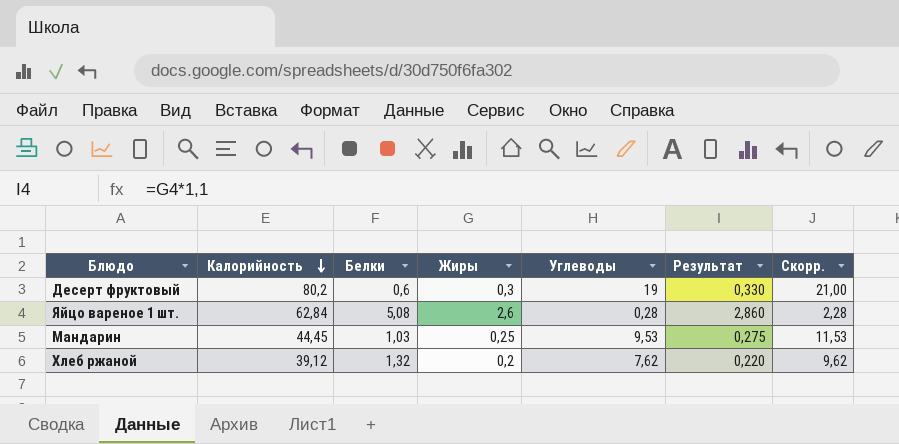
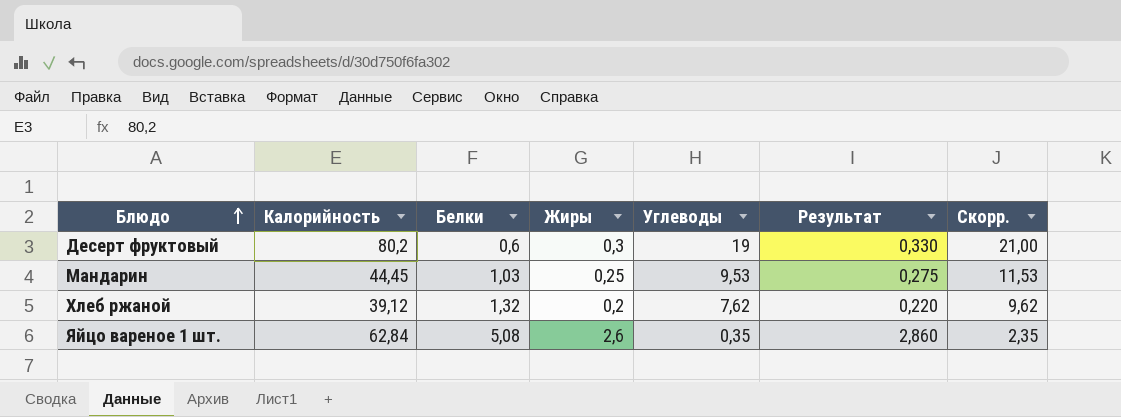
row order: Калорийность descending -> Блюдо ascending
Яйцо вареное 1 шт. | Углеводы: 0,28 -> 0,35
Яйцо вареное 1 шт. | Скорр.: 2,28 -> 2,35

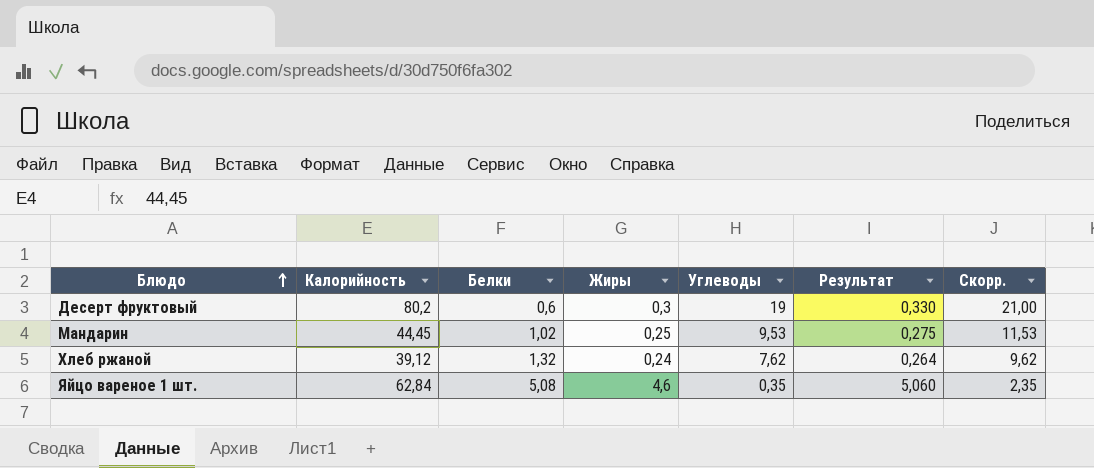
Мандарин | Белки: 1,03 -> 1,02
Хлеб ржаной | Жиры: 0,2 -> 0,24
Хлеб ржаной | Результат: 0,220 -> 0,264
Яйцо вареное 1 шт. | Жиры: 2,6 -> 4,6
Яйцо вареное 1 шт. | Результат: 2,860 -> 5,060

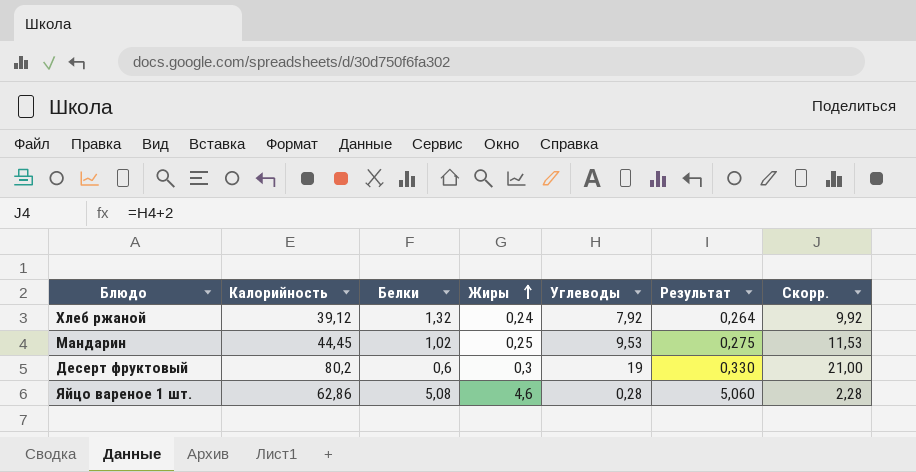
row order: Блюдо ascending -> Жиры ascending
Хлеб ржаной | Углеводы: 7,62 -> 7,92
Хлеб ржаной | Скорр.: 9,62 -> 9,92
Яйцо вареное 1 шт. | Калорийность: 62,84 -> 62,86
Яйцо вареное 1 шт. | Углеводы: 0,35 -> 0,28
Яйцо вареное 1 шт. | Скорр.: 2,35 -> 2,28

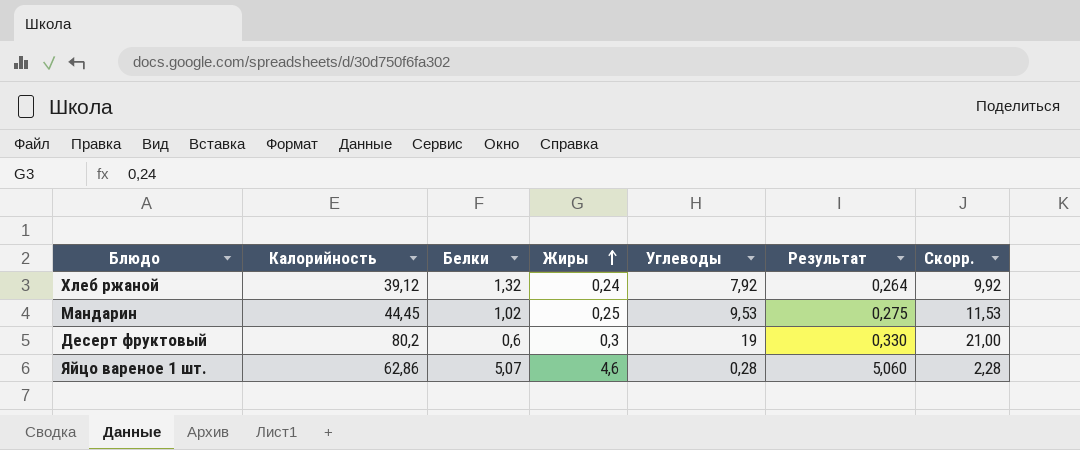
Яйцо вареное 1 шт. | Белки: 5,08 -> 5,07

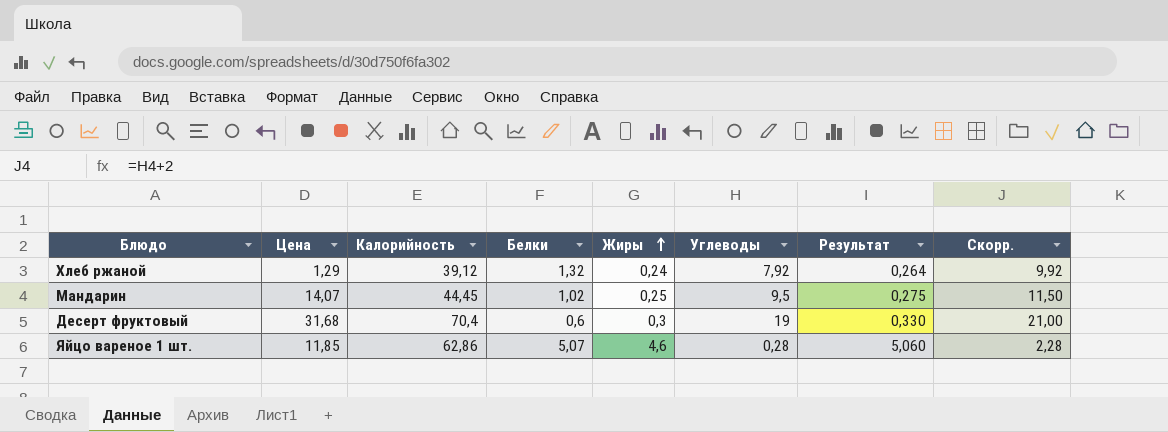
column Цена | position: none -> 2
Мандарин | Углеводы: 9,53 -> 9,5
Мандарин | Скорр.: 11,53 -> 11,50
Десерт фруктовый | Калорийность: 80,2 -> 70,4

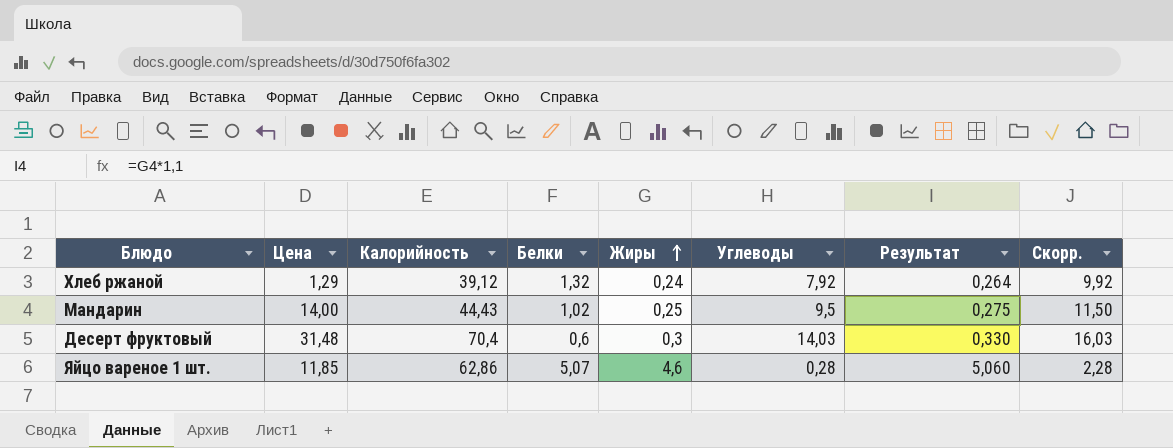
Мандарин | Цена: 14,07 -> 14,00
Мандарин | Калорийность: 44,45 -> 44,43
Десерт фруктовый | Цена: 31,68 -> 31,48
Десерт фруктовый | Углеводы: 19 -> 14,03
Десерт фруктовый | Скорр.: 21,00 -> 16,03

